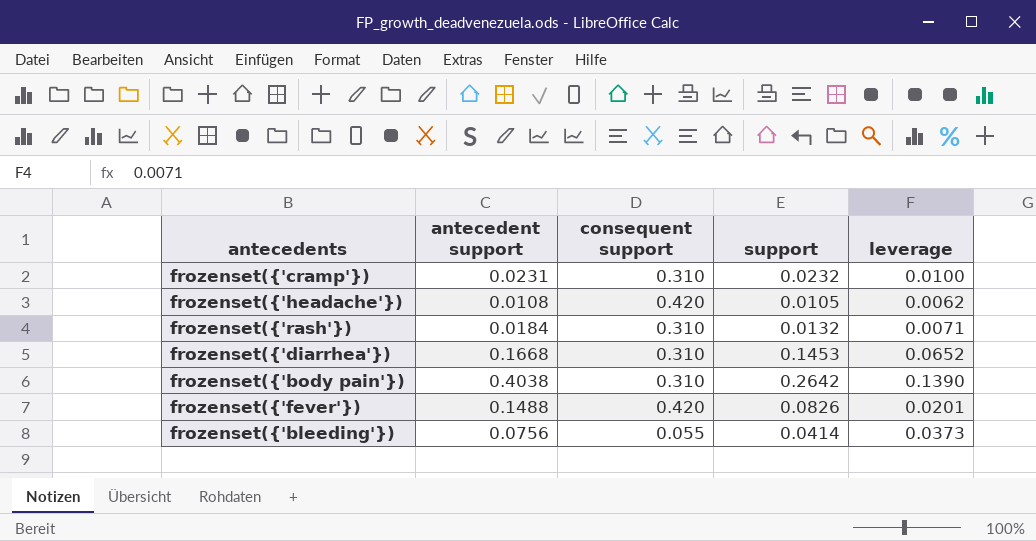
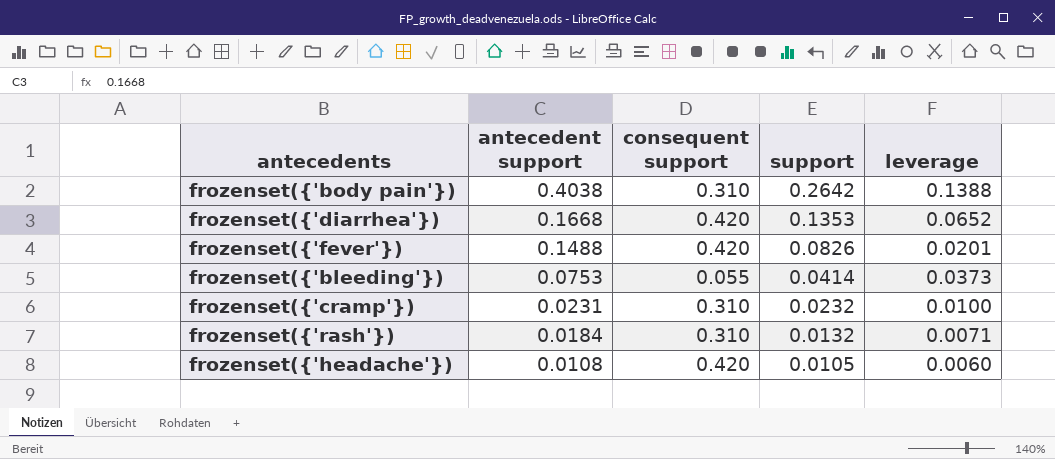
row order: none -> antecedent support descending
frozenset({'body pain'}) | leverage: 0.1390 -> 0.1388
frozenset({'diarrhea'}) | consequent support: 0.310 -> 0.420
frozenset({'diarrhea'}) | support: 0.1453 -> 0.1353
frozenset({'bleeding'}) | antecedent support: 0.0756 -> 0.0753
frozenset({'headache'}) | leverage: 0.0062 -> 0.0060

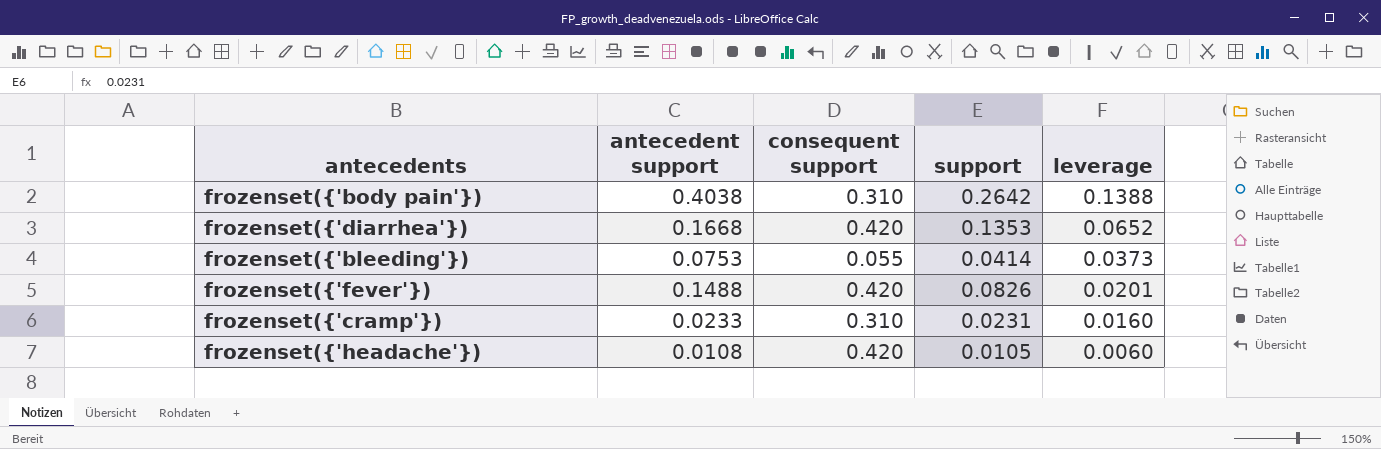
row order: antecedent support descending -> leverage descending
row frozenset({'rash'}): 0.0184 | 0.310 | 0.0132 | 0.0071 -> none
frozenset({'cramp'}) | antecedent support: 0.0231 -> 0.0233
frozenset({'cramp'}) | support: 0.0232 -> 0.0231
frozenset({'cramp'}) | leverage: 0.0100 -> 0.0160

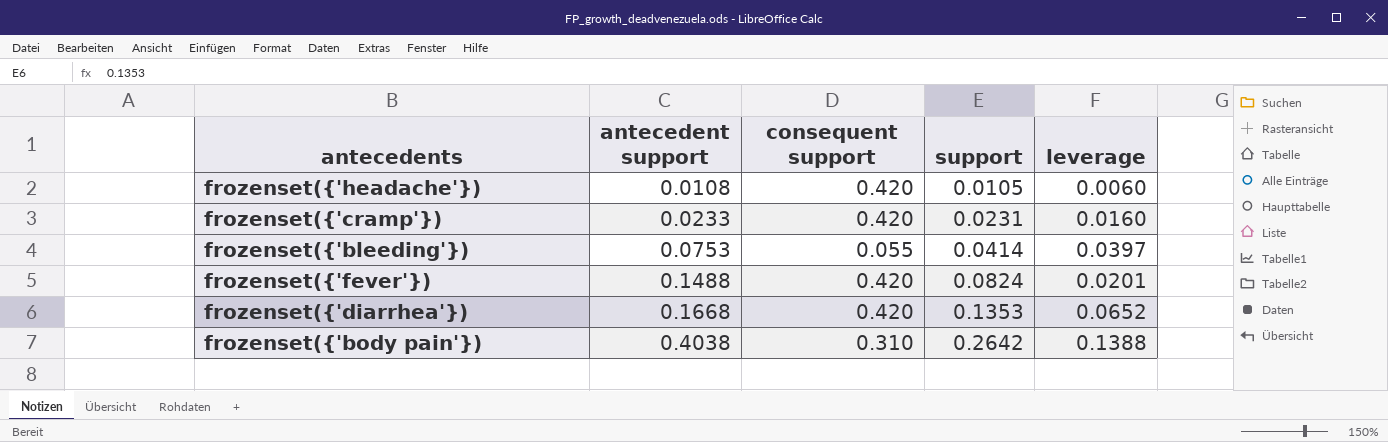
row order: leverage descending -> antecedent support ascending
frozenset({'cramp'}) | consequent support: 0.310 -> 0.420
frozenset({'bleeding'}) | leverage: 0.0373 -> 0.0397
frozenset({'fever'}) | support: 0.0826 -> 0.0824

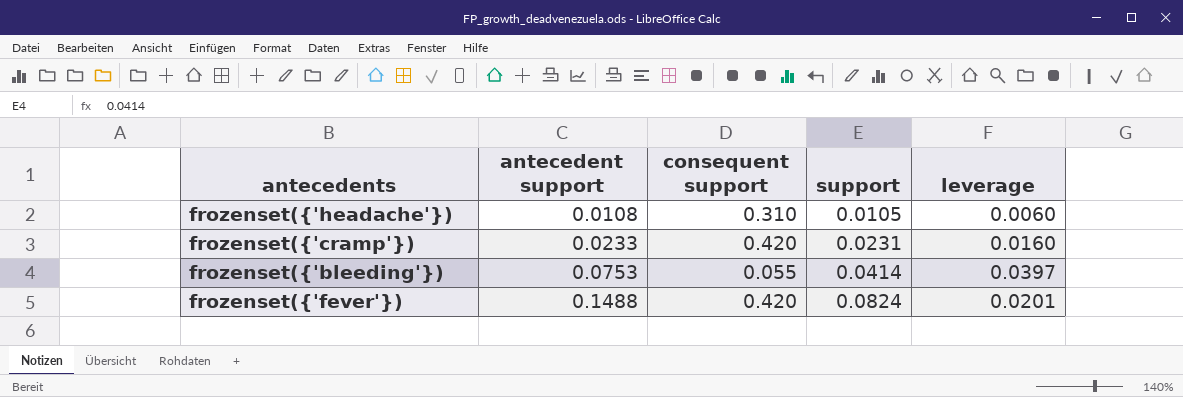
row frozenset({'diarrhea'}): 0.1668 | 0.420 | 0.1353 | 0.0652 -> none
row frozenset({'body pain'}): 0.4038 | 0.310 | 0.2642 | 0.1388 -> none
frozenset({'headache'}) | consequent support: 0.420 -> 0.310

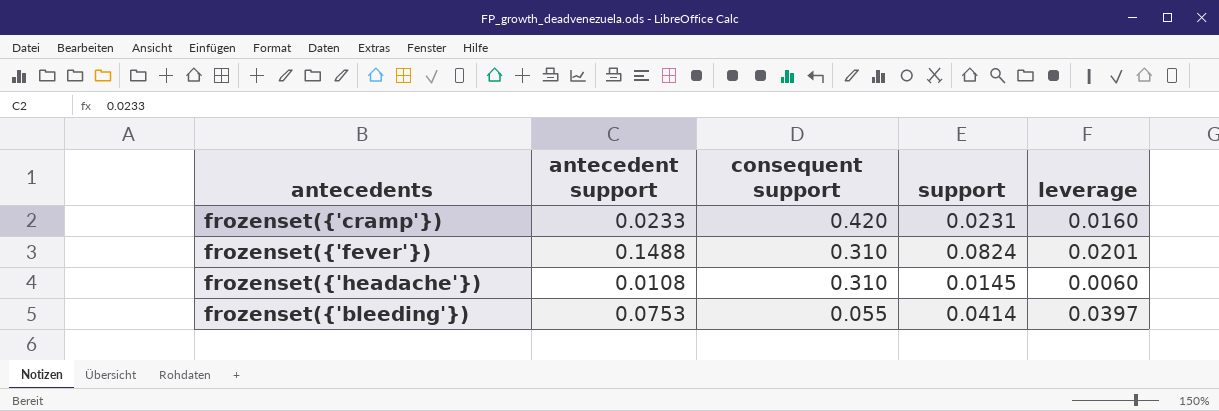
row order: antecedent support ascending -> consequent support descending
frozenset({'fever'}) | consequent support: 0.420 -> 0.310
frozenset({'headache'}) | support: 0.0105 -> 0.0145

